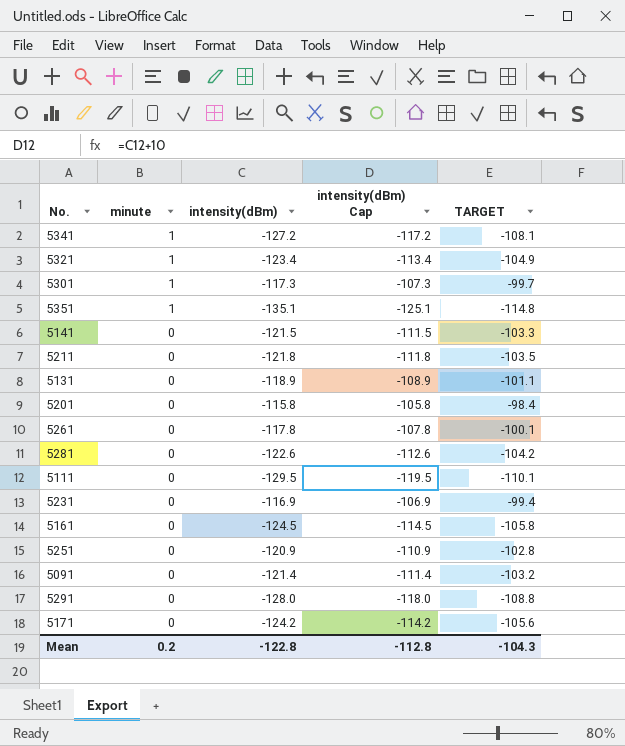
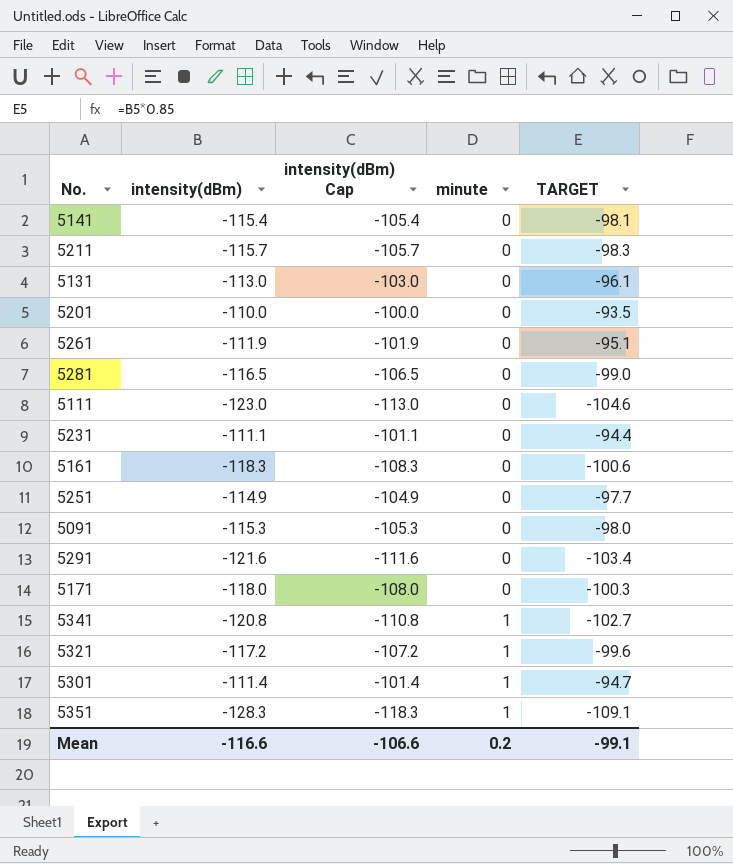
row order: minute descending -> minute ascending
column minute | position: 2 -> 4
5141 | intensity(dBm): -121.5 -> -115.4
5141 | intensity(dBm) Cap: -111.5 -> -105.4
5141 | TARGET: -103.3 -> -98.1
5211 | intensity(dBm): -121.8 -> -115.7
5211 | intensity(dBm) Cap: -111.8 -> -105.7
5211 | TARGET: -103.5 -> -98.3
5131 | intensity(dBm): -118.9 -> -113.0
5131 | intensity(dBm) Cap: -108.9 -> -103.0
5131 | TARGET: -101.1 -> -96.1
5201 | intensity(dBm): -115.8 -> -110.0
5201 | intensity(dBm) Cap: -105.8 -> -100.0
5201 | TARGET: -98.4 -> -93.5
5261 | intensity(dBm): -117.8 -> -111.9
5261 | intensity(dBm) Cap: -107.8 -> -101.9
5261 | TARGET: -100.1 -> -95.1
5281 | intensity(dBm): -122.6 -> -116.5
5281 | intensity(dBm) Cap: -112.6 -> -106.5
5281 | TARGET: -104.2 -> -99.0
5111 | intensity(dBm): -129.5 -> -123.0
5111 | intensity(dBm) Cap: -119.5 -> -113.0
5111 | TARGET: -110.1 -> -104.6
5231 | intensity(dBm): -116.9 -> -111.1
5231 | intensity(dBm) Cap: -106.9 -> -101.1
5231 | TARGET: -99.4 -> -94.4
5161 | intensity(dBm): -124.5 -> -118.3
5161 | intensity(dBm) Cap: -114.5 -> -108.3
5161 | TARGET: -105.8 -> -100.6
5251 | intensity(dBm): -120.9 -> -114.9
5251 | intensity(dBm) Cap: -110.9 -> -104.9
5251 | TARGET: -102.8 -> -97.7
5091 | intensity(dBm): -121.4 -> -115.3
5091 | intensity(dBm) Cap: -111.4 -> -105.3
5091 | TARGET: -103.2 -> -98.0
5291 | intensity(dBm): -128.0 -> -121.6
5291 | intensity(dBm) Cap: -118.0 -> -111.6
5291 | TARGET: -108.8 -> -103.4
5171 | intensity(dBm): -124.2 -> -118.0
5171 | intensity(dBm) Cap: -114.2 -> -108.0
5171 | TARGET: -105.6 -> -100.3
5341 | intensity(dBm): -127.2 -> -120.8
5341 | intensity(dBm) Cap: -117.2 -> -110.8
5341 | TARGET: -108.1 -> -102.7
5321 | intensity(dBm): -123.4 -> -117.2
5321 | intensity(dBm) Cap: -113.4 -> -107.2
5321 | TARGET: -104.9 -> -99.6
5301 | intensity(dBm): -117.3 -> -111.4
5301 | intensity(dBm) Cap: -107.3 -> -101.4
5301 | TARGET: -99.7 -> -94.7
5351 | intensity(dBm): -135.1 -> -128.3
5351 | intensity(dBm) Cap: -125.1 -> -118.3
5351 | TARGET: -114.8 -> -109.1
Mean | intensity(dBm): -122.8 -> -116.6
Mean | intensity(dBm) Cap: -112.8 -> -106.6
Mean | TARGET: -104.3 -> -99.1

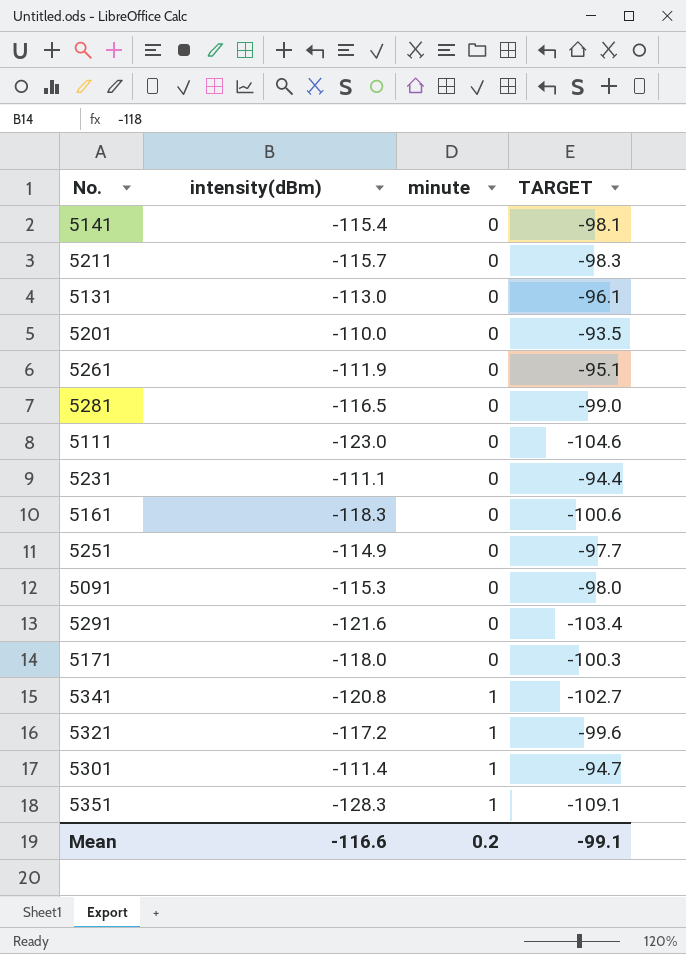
column intensity(dBm) Cap | formula: [intensity(dBm)] + 10 -> none

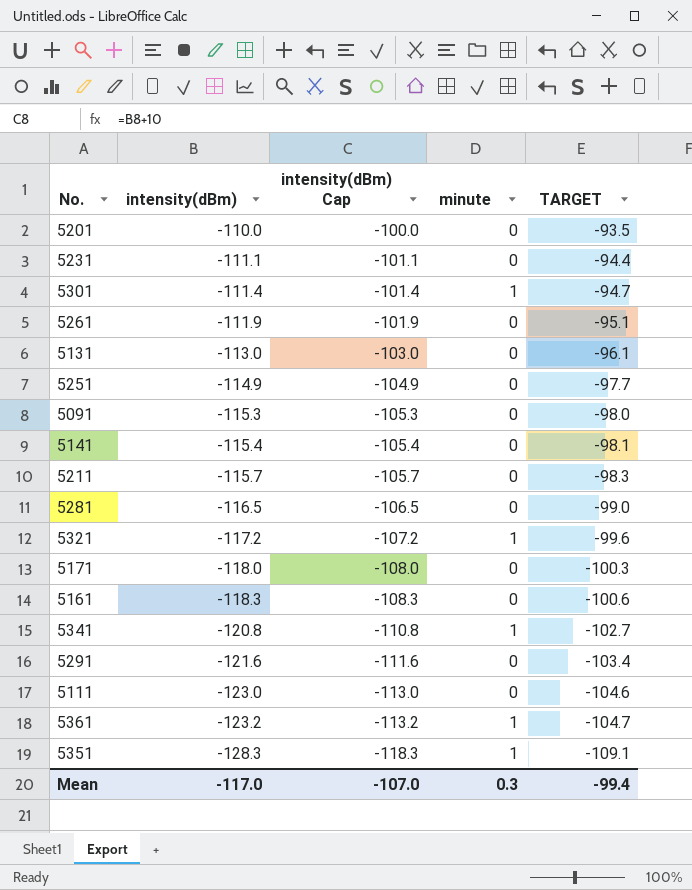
row order: minute ascending -> intensity(dBm) descending
column intensity(dBm) Cap | formula: none -> [intensity(dBm)] + 10
row 5361: none -> -123.2 | -113.2 | 1 | -104.7
Mean | intensity(dBm): -116.6 -> -117.0
Mean | minute: 0.2 -> 0.3
Mean | TARGET: -99.1 -> -99.4

